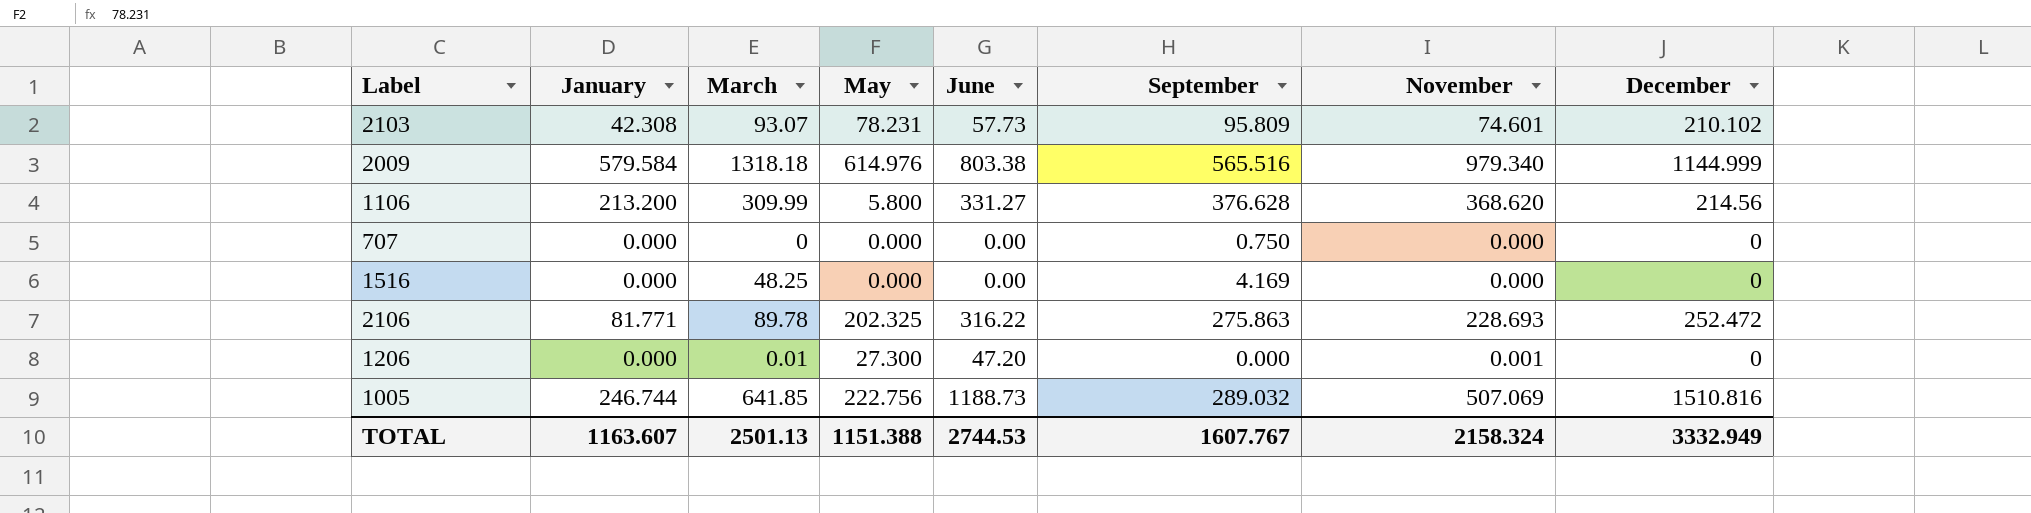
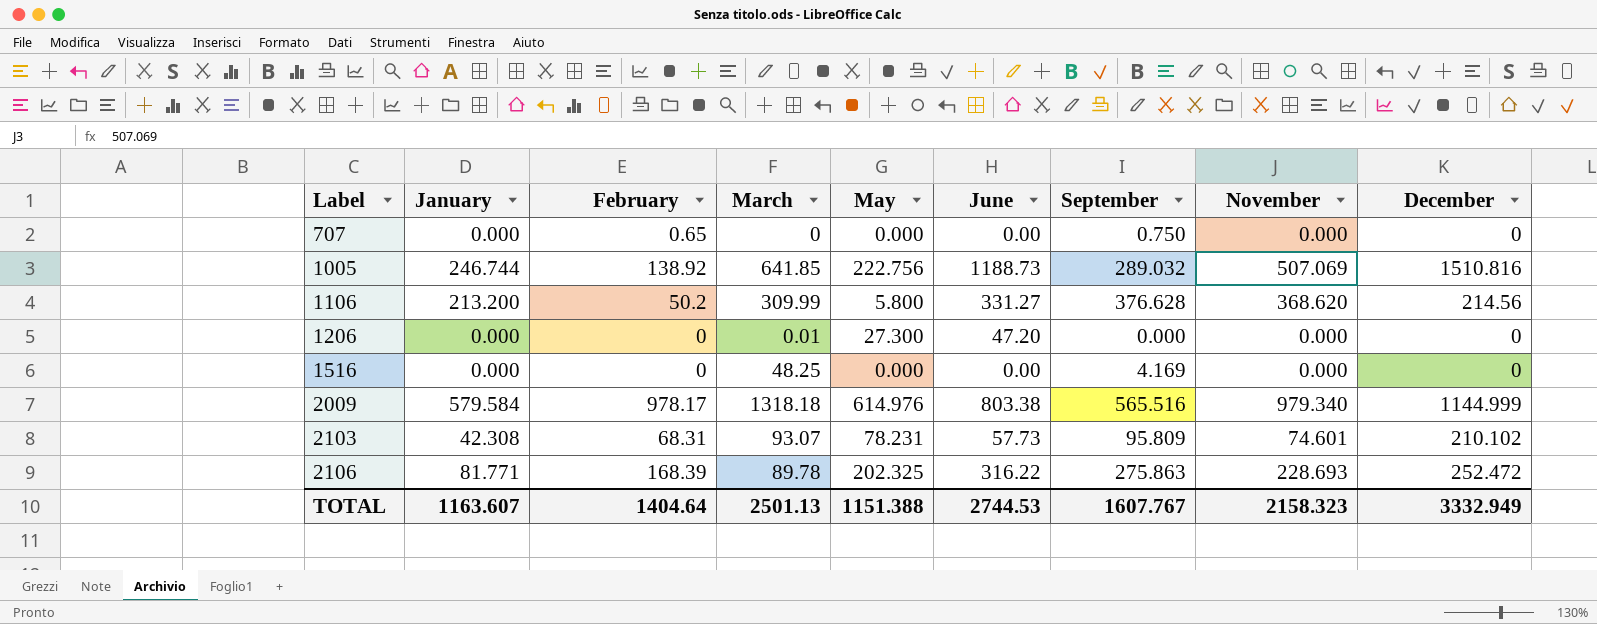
row order: none -> Label ascending
column February | position: none -> 3
1206 | November: 0.001 -> 0.000
TOTAL | November: 2158.324 -> 2158.323

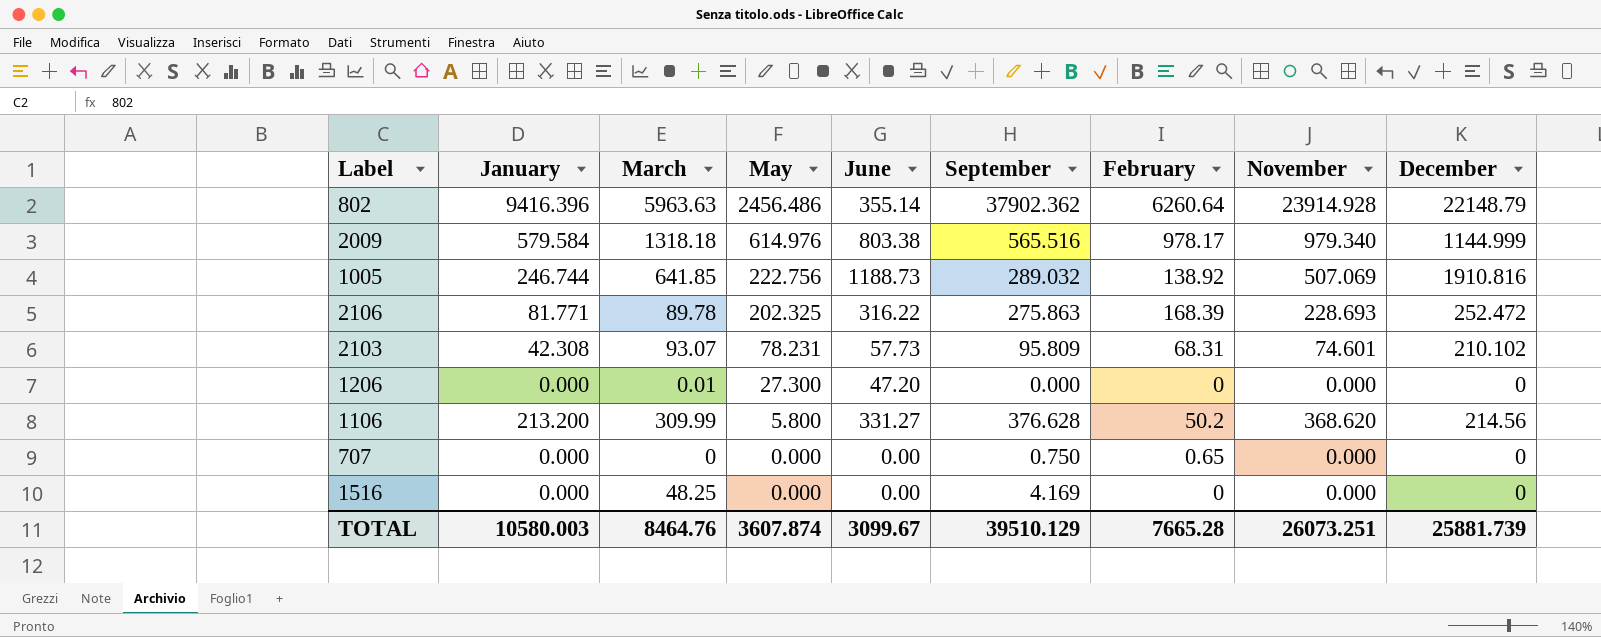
row order: Label ascending -> May descending
column February | position: 3 -> 7
row 802: none -> 9416.396 | 5963.63 | 2456.486 | 355.14 | 37902.362 | 6260.64 | 23914.928 | 22148.79
1005 | December: 1510.816 -> 1910.816
TOTAL | January: 1163.607 -> 10580.003
TOTAL | March: 2501.13 -> 8464.76
TOTAL | May: 1151.388 -> 3607.874
TOTAL | June: 2744.53 -> 3099.67
TOTAL | September: 1607.767 -> 39510.129
TOTAL | February: 1404.64 -> 7665.28
TOTAL | November: 2158.323 -> 26073.251
TOTAL | December: 3332.949 -> 25881.739

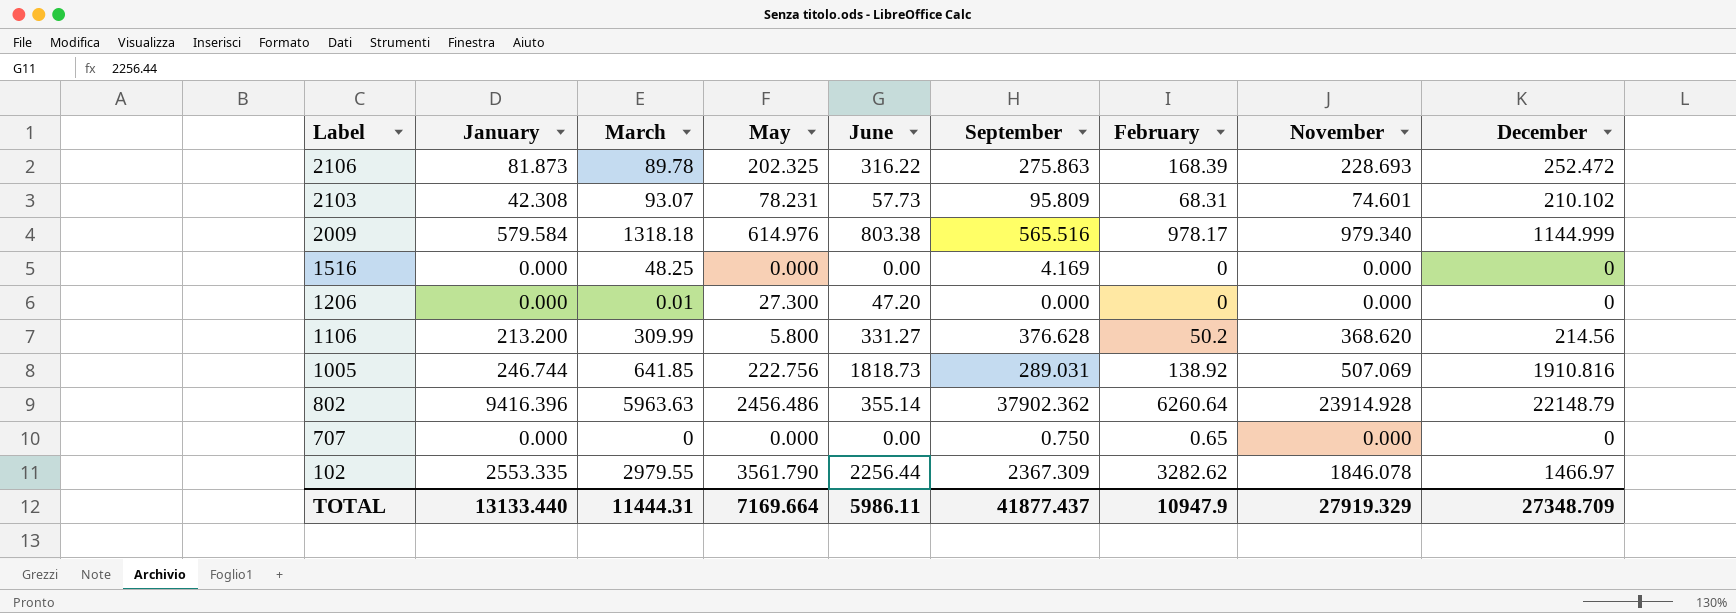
row order: May descending -> Label descending
2106 | January: 81.771 -> 81.873
1005 | June: 1188.73 -> 1818.73
1005 | September: 289.032 -> 289.031
row 102: none -> 2553.335 | 2979.55 | 3561.790 | 2256.44 | 2367.309 | 3282.62 | 1846.078 | 1466.97
TOTAL | January: 10580.003 -> 13133.440
TOTAL | March: 8464.76 -> 11444.31
TOTAL | May: 3607.874 -> 7169.664
TOTAL | June: 3099.67 -> 5986.11
TOTAL | September: 39510.129 -> 41877.437
TOTAL | February: 7665.28 -> 10947.9
TOTAL | November: 26073.251 -> 27919.329
TOTAL | December: 25881.739 -> 27348.709

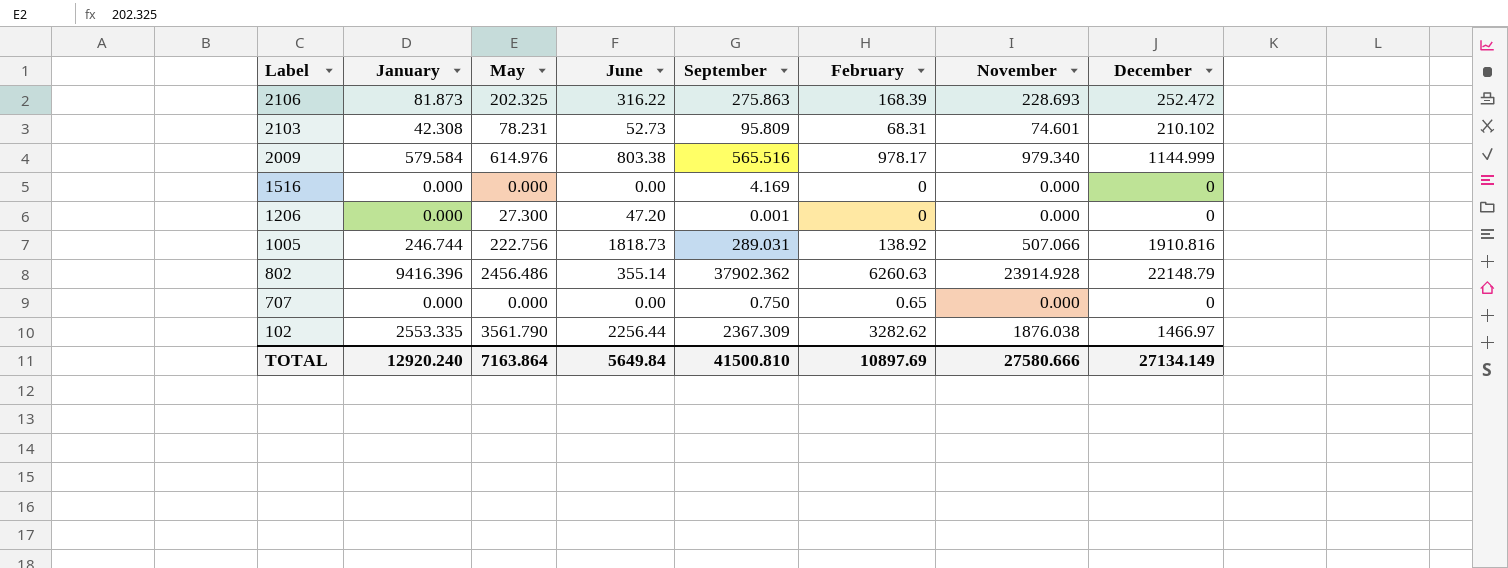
column March | position: 3 -> none
row 1106: 213.200 | 309.99 | 5.800 | 331.27 | 376.628 | 50.2 | 368.620 | 214.56 -> none
2103 | June: 57.73 -> 52.73
1206 | September: 0.000 -> 0.001
1005 | November: 507.069 -> 507.066
802 | February: 6260.64 -> 6260.63
102 | November: 1846.078 -> 1876.038
TOTAL | January: 13133.440 -> 12920.240
TOTAL | May: 7169.664 -> 7163.864
TOTAL | June: 5986.11 -> 5649.84
TOTAL | September: 41877.437 -> 41500.810
TOTAL | February: 10947.9 -> 10897.69
TOTAL | November: 27919.329 -> 27580.666
TOTAL | December: 27348.709 -> 27134.149

